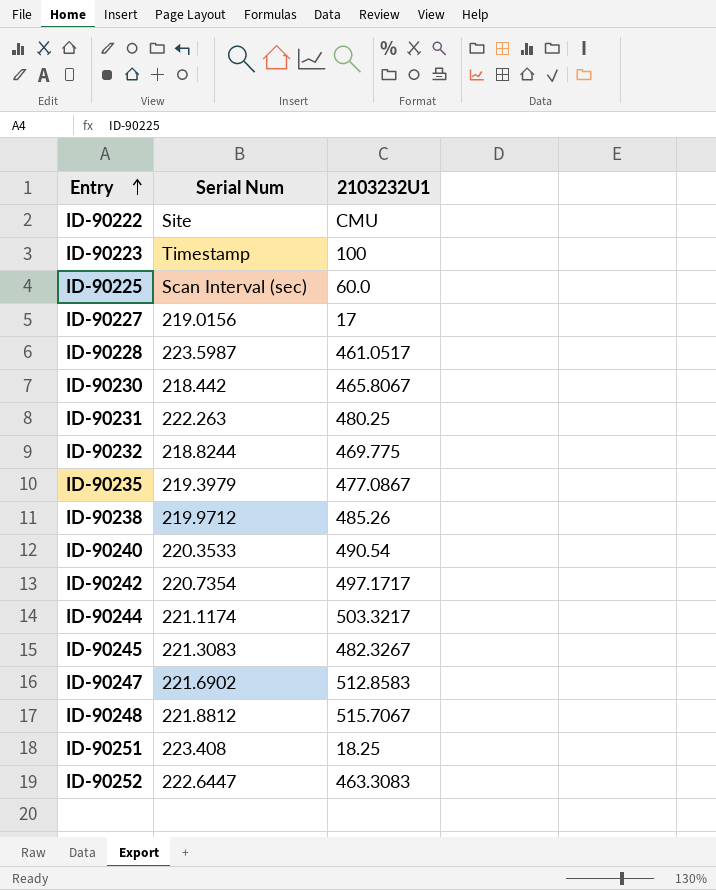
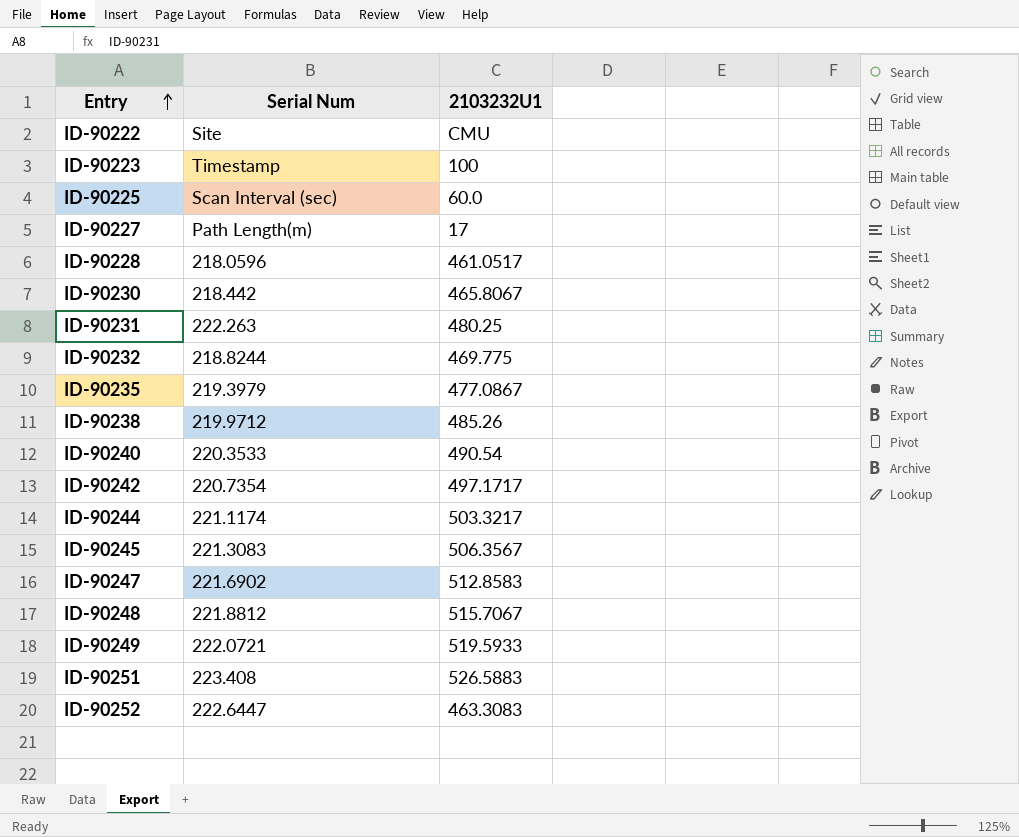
ID-90227 | Serial Num: 219.0156 -> Path Length(m)
ID-90228 | Serial Num: 223.5987 -> 218.0596
ID-90245 | 2103232U1: 482.3267 -> 506.3567
row ID-90249: none -> 222.0721 | 519.5933
ID-90251 | 2103232U1: 18.25 -> 526.5883

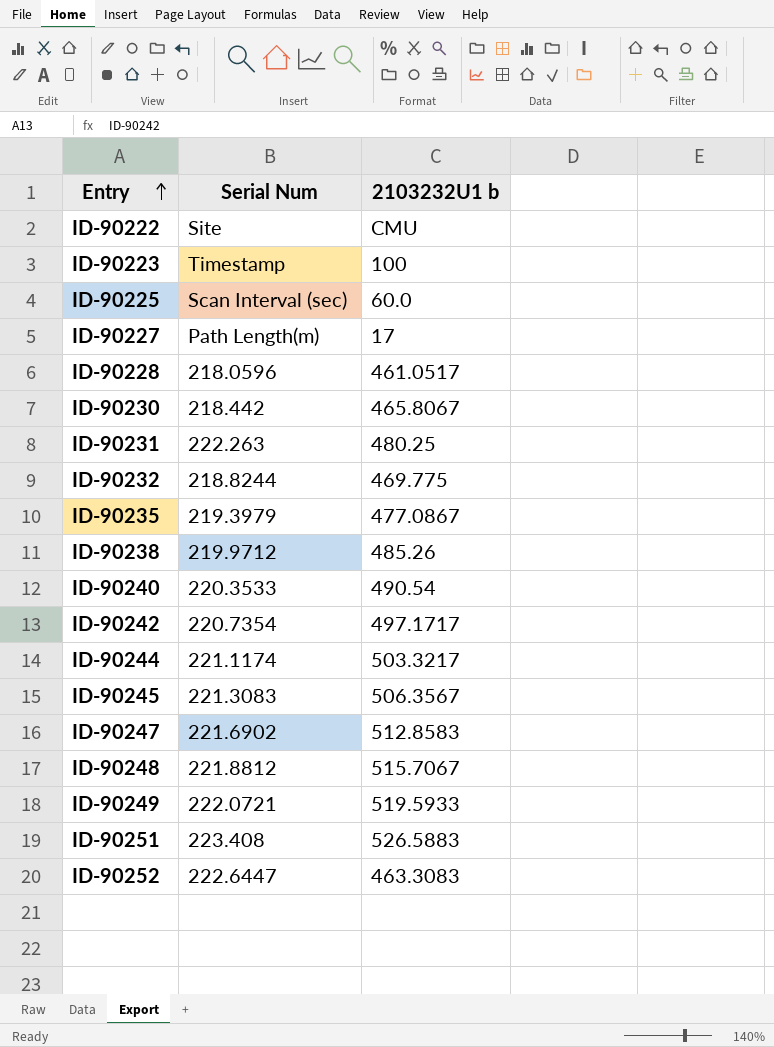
column name: 2103232U1 -> 2103232U1 b

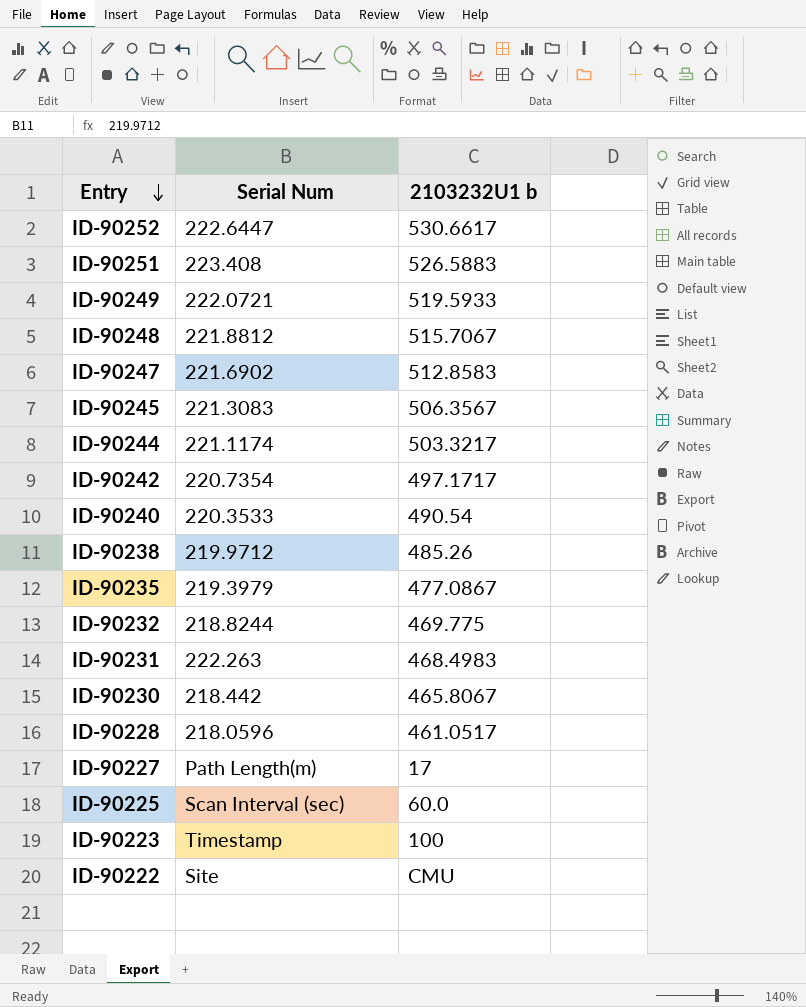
row order: Entry ascending -> Entry descending
ID-90252 | 2103232U1 b: 463.3083 -> 530.6617
ID-90231 | 2103232U1 b: 480.25 -> 468.4983

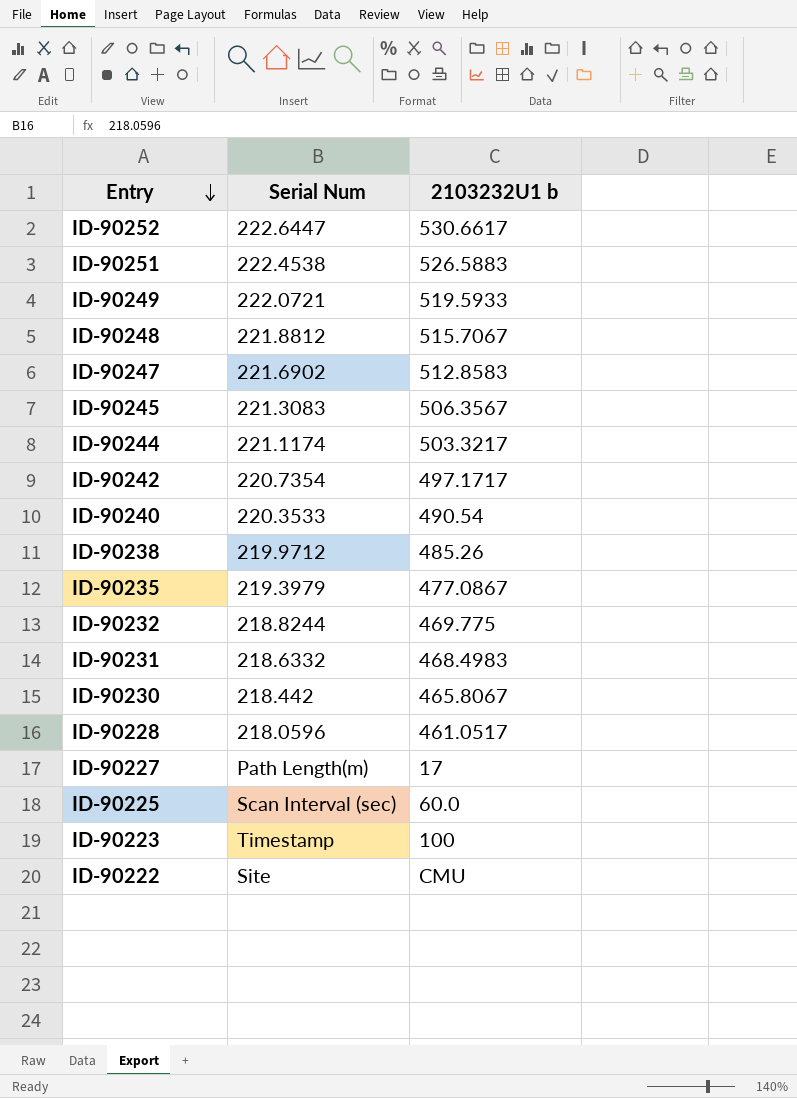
ID-90251 | Serial Num: 223.408 -> 222.4538
ID-90231 | Serial Num: 222.263 -> 218.6332

